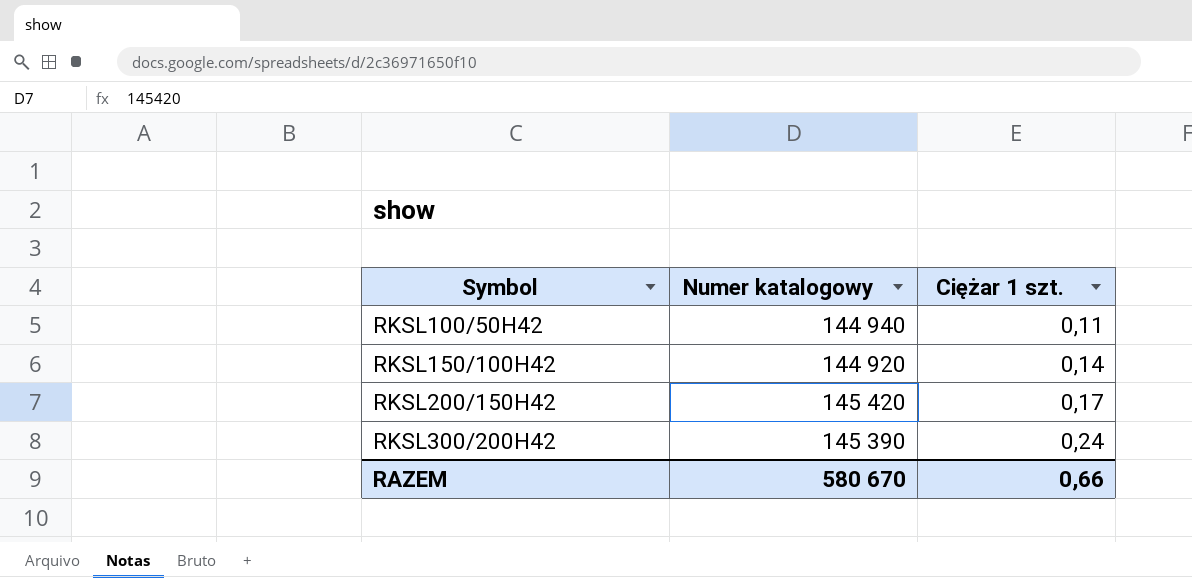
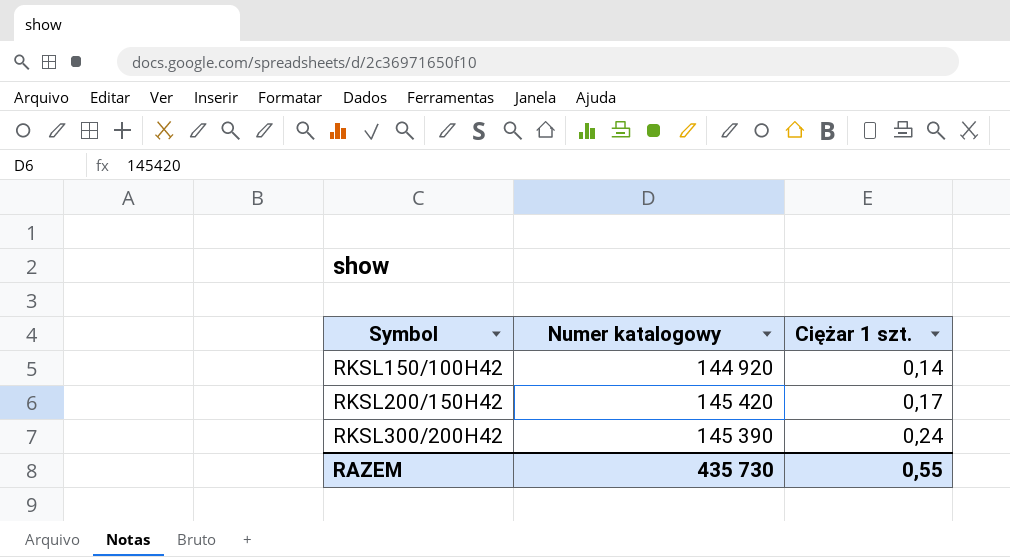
row RKSL100/50H42: 144 940 | 0,11 -> none
RAZEM | Numer katalogowy: 580 670 -> 435 730
RAZEM | Ciężar 1 szt.: 0,66 -> 0,55

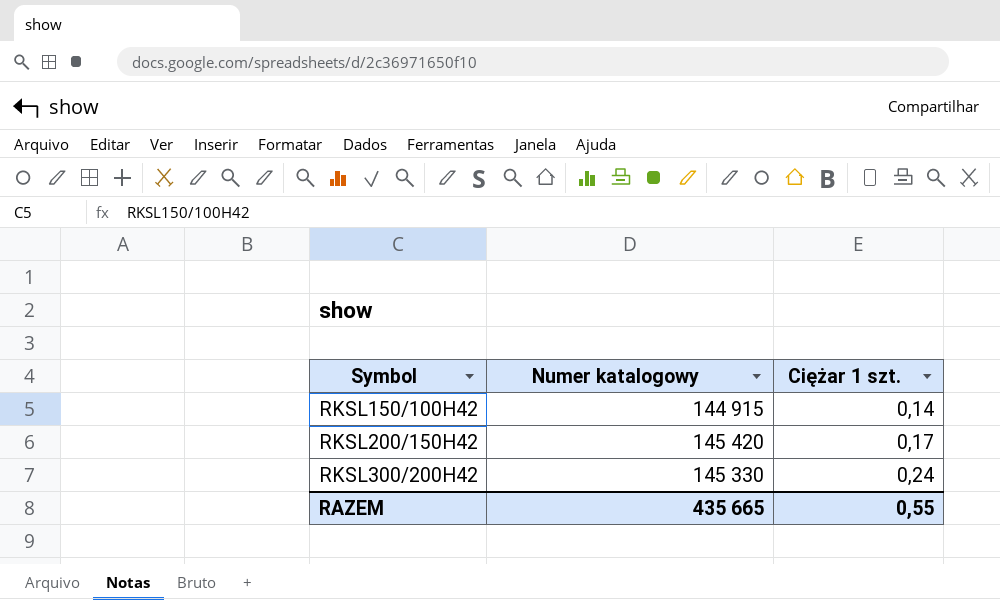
RKSL150/100H42 | Numer katalogowy: 144 920 -> 144 915
RKSL300/200H42 | Numer katalogowy: 145 390 -> 145 330
RAZEM | Numer katalogowy: 435 730 -> 435 665

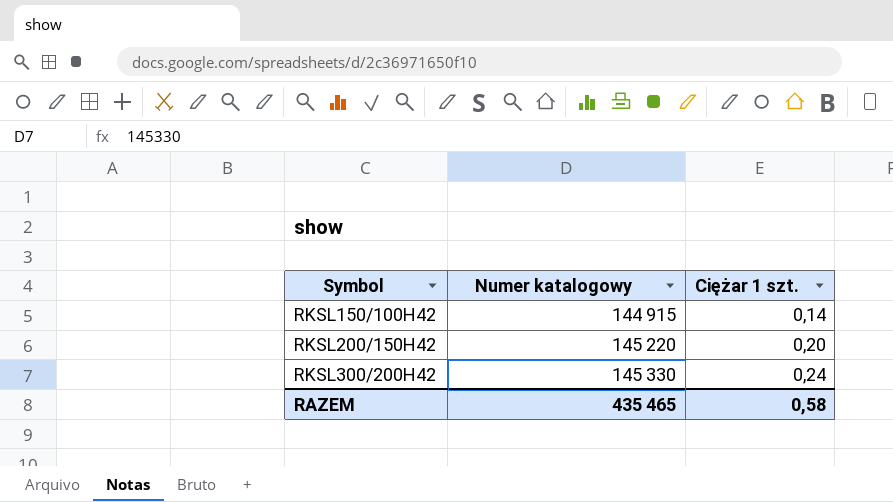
RKSL200/150H42 | Numer katalogowy: 145 420 -> 145 220
RKSL200/150H42 | Ciężar 1 szt.: 0,17 -> 0,20
RAZEM | Numer katalogowy: 435 665 -> 435 465
RAZEM | Ciężar 1 szt.: 0,55 -> 0,58

